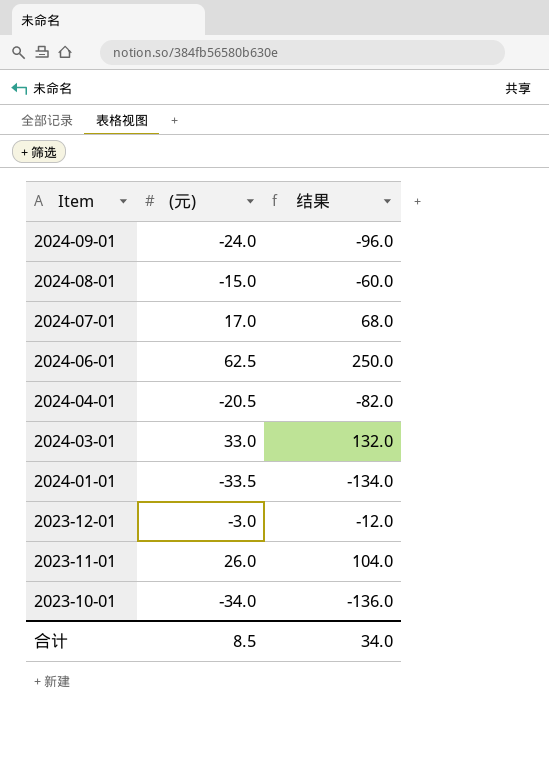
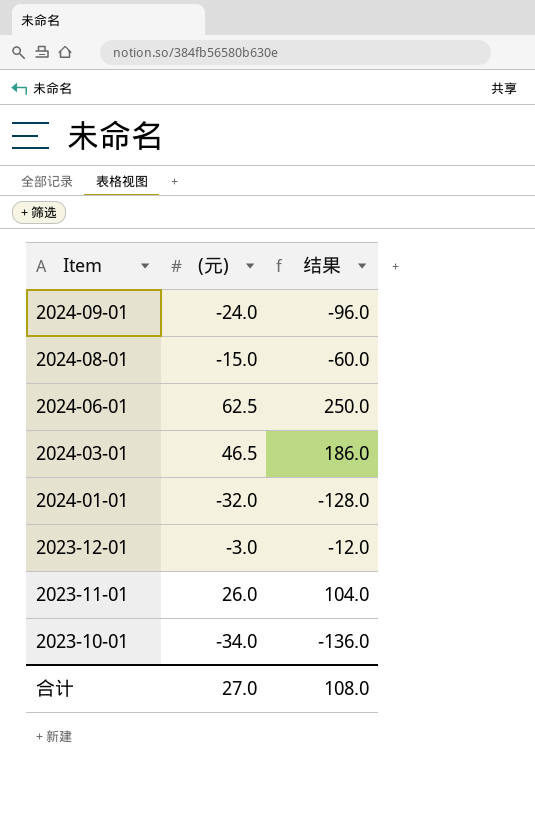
row 2024-07-01: 17.0 | 68.0 -> none
row 2024-04-01: -20.5 | -82.0 -> none
2024-03-01 | (元): 33.0 -> 46.5
2024-03-01 | 结果: 132.0 -> 186.0
2024-01-01 | (元): -33.5 -> -32.0
2024-01-01 | 结果: -134.0 -> -128.0
合计 | (元): 8.5 -> 27.0
合计 | 结果: 34.0 -> 108.0

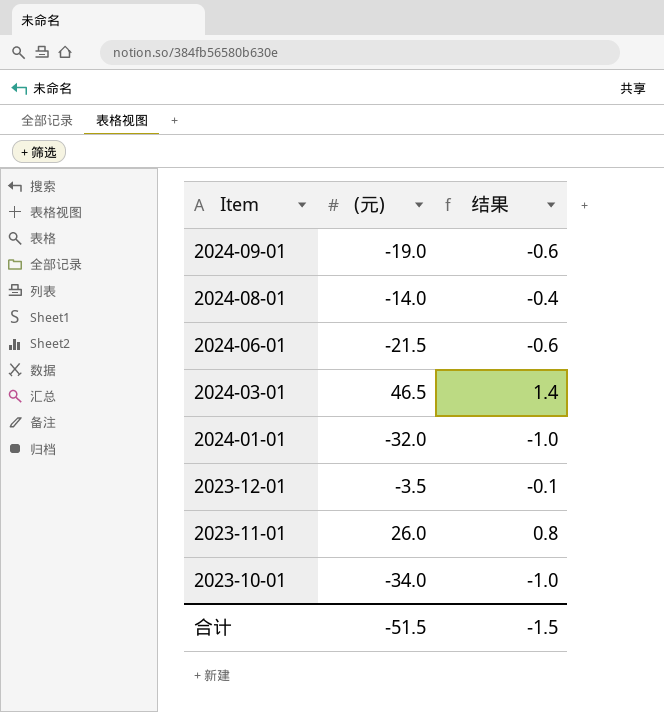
column 结果 | formula: [(元)] * 4 -> [(元)] * 0.03
2024-09-01 | (元): -24.0 -> -19.0
2024-08-01 | (元): -15.0 -> -14.0
2024-06-01 | (元): 62.5 -> -21.5
2023-12-01 | (元): -3.0 -> -3.5
合计 | (元): 27.0 -> -51.5
合计 | 结果: 108.0 -> -1.5

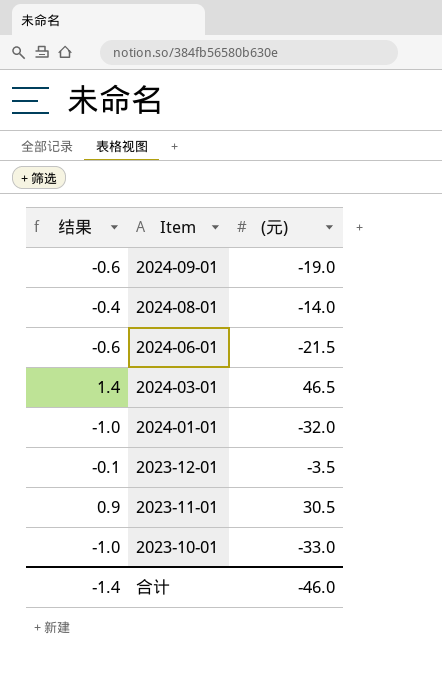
column 结果 | position: 3 -> 1
2023-11-01 | 结果: 0.8 -> 0.9
2023-11-01 | (元): 26.0 -> 30.5
2023-10-01 | (元): -34.0 -> -33.0
合计 | 结果: -1.5 -> -1.4
合计 | (元): -51.5 -> -46.0

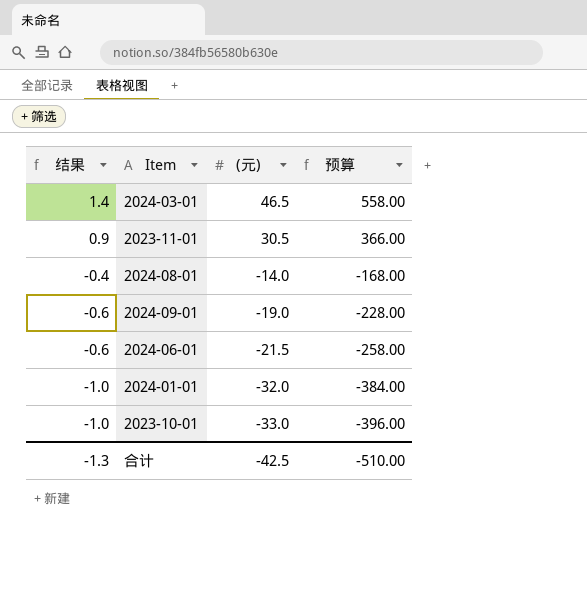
row order: Item descending -> 结果 descending
column 预算 | formula: none -> [(元)] * 12
row 2023-12-01: -0.1 | -3.5 -> none
合计 | 结果: -1.4 -> -1.3
合计 | (元): -46.0 -> -42.5

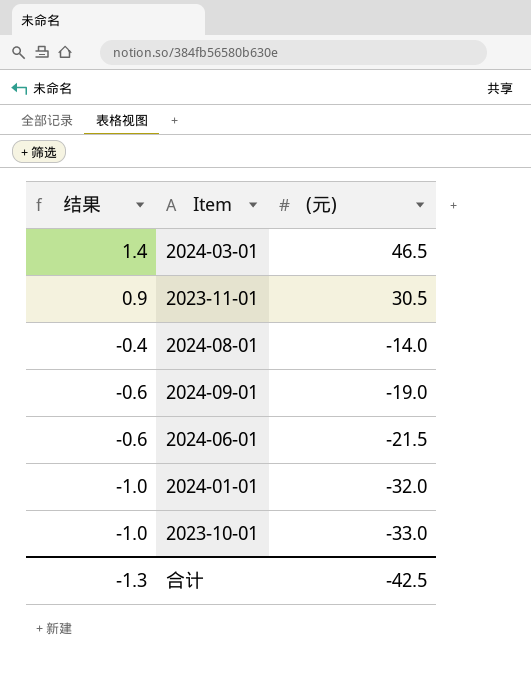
column 预算 | formula: [(元)] * 12 -> none

